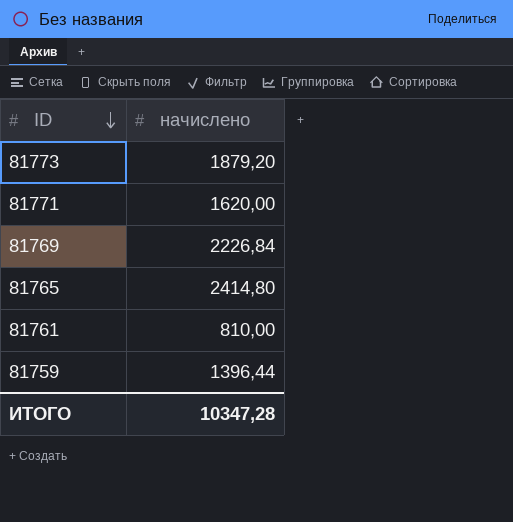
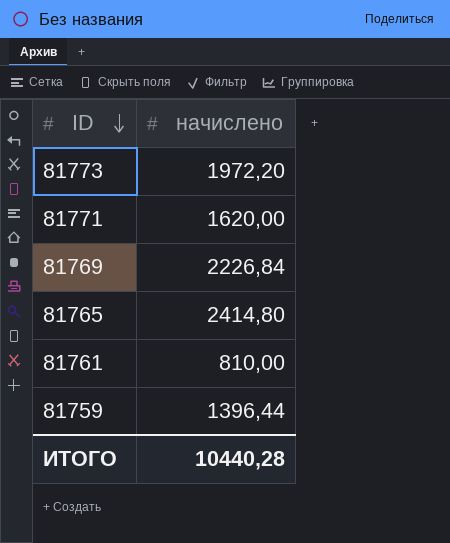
81773 | начислено: 1879,20 -> 1972,20
ИТОГО | начислено: 10347,28 -> 10440,28

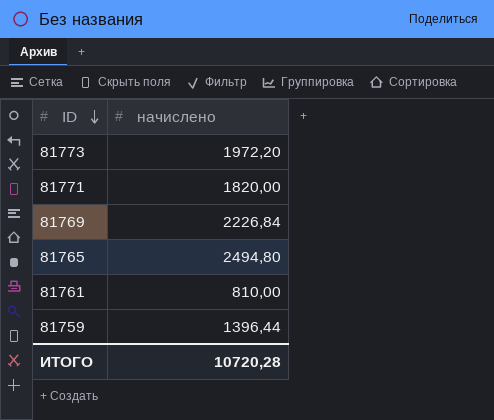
81771 | начислено: 1620,00 -> 1820,00
81765 | начислено: 2414,80 -> 2494,80
ИТОГО | начислено: 10440,28 -> 10720,28

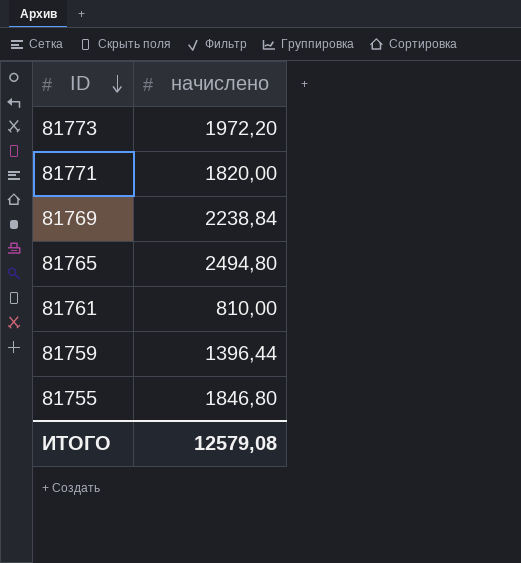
81769 | начислено: 2226,84 -> 2238,84
row 81755: none -> 1846,80
ИТОГО | начислено: 10720,28 -> 12579,08

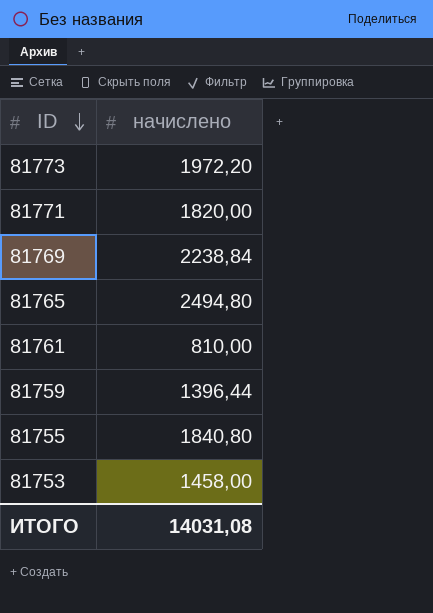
81755 | начислено: 1846,80 -> 1840,80
row 81753: none -> 1458,00
ИТОГО | начислено: 12579,08 -> 14031,08

